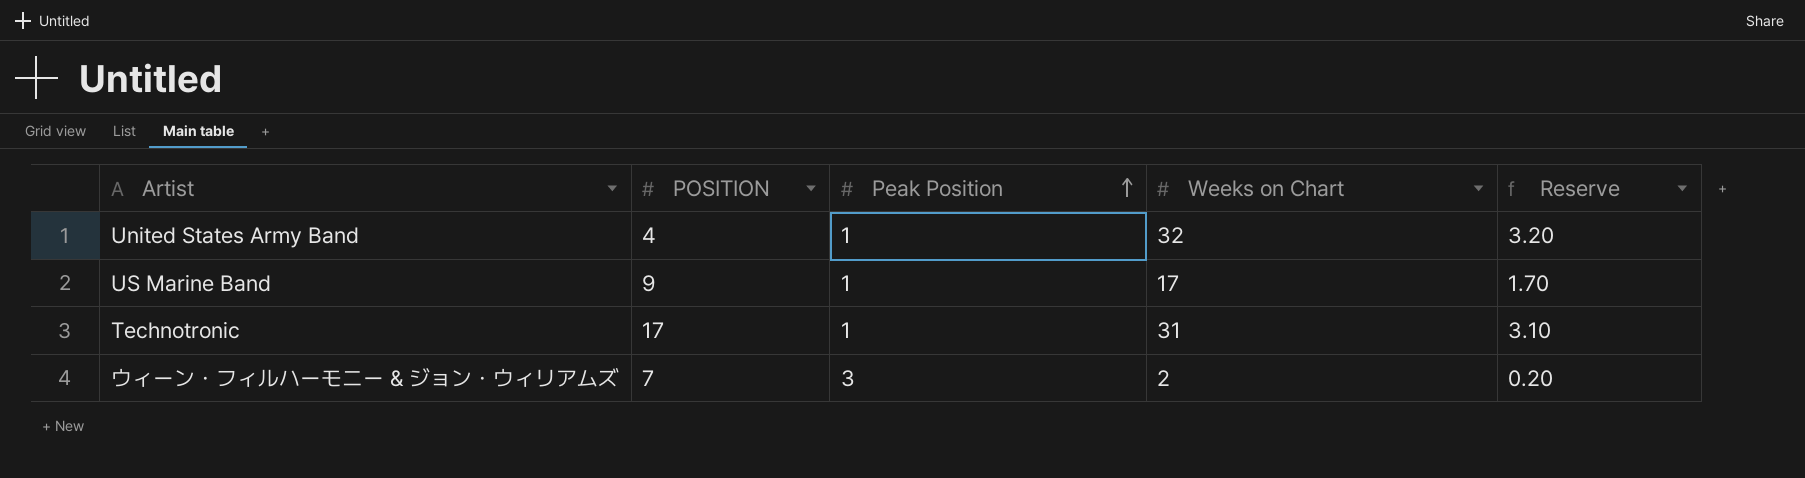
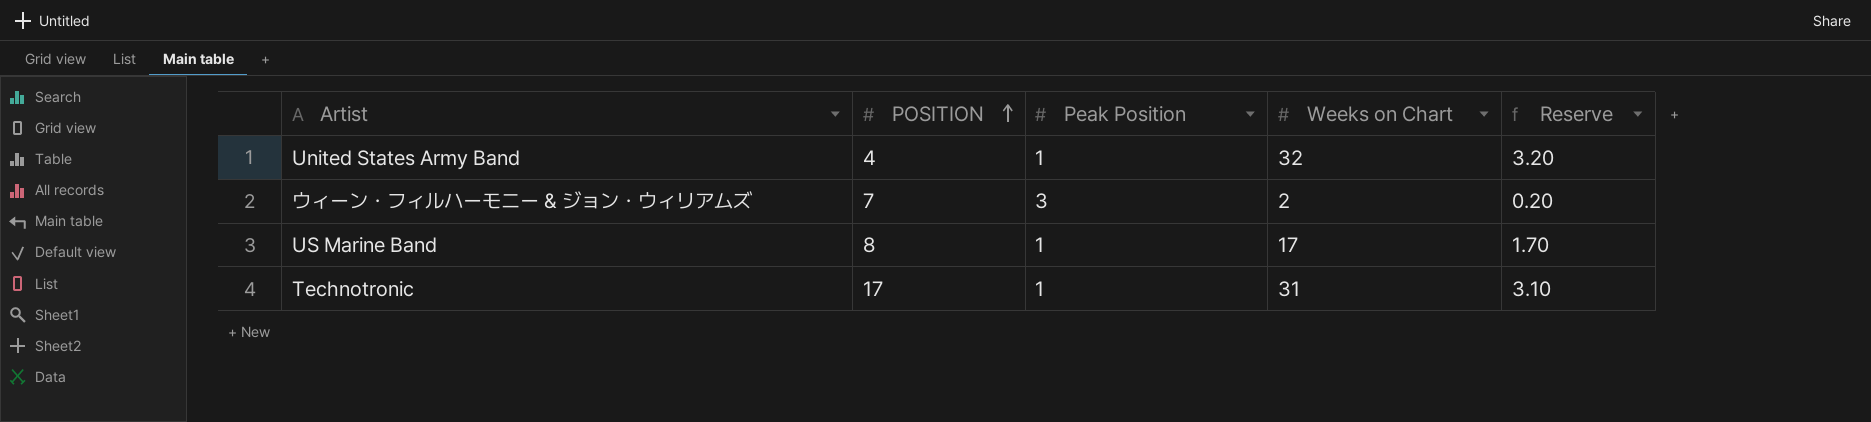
row order: Peak Position ascending -> POSITION ascending
US Marine Band | POSITION: 9 -> 8

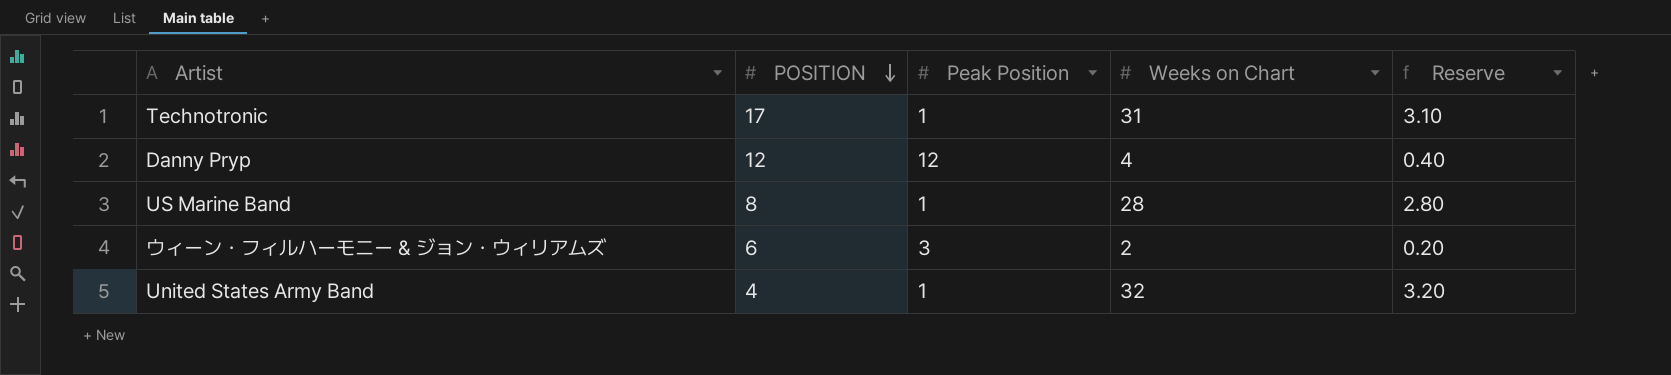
row order: POSITION ascending -> POSITION descending
row Danny Pryp: none -> 12 | 12 | 4 | 0.40
US Marine Band | Weeks on Chart: 17 -> 28
US Marine Band | Reserve: 1.70 -> 2.80
ウィーン・フィルハーモニー & ジョン・ウィリアムズ | POSITION: 7 -> 6

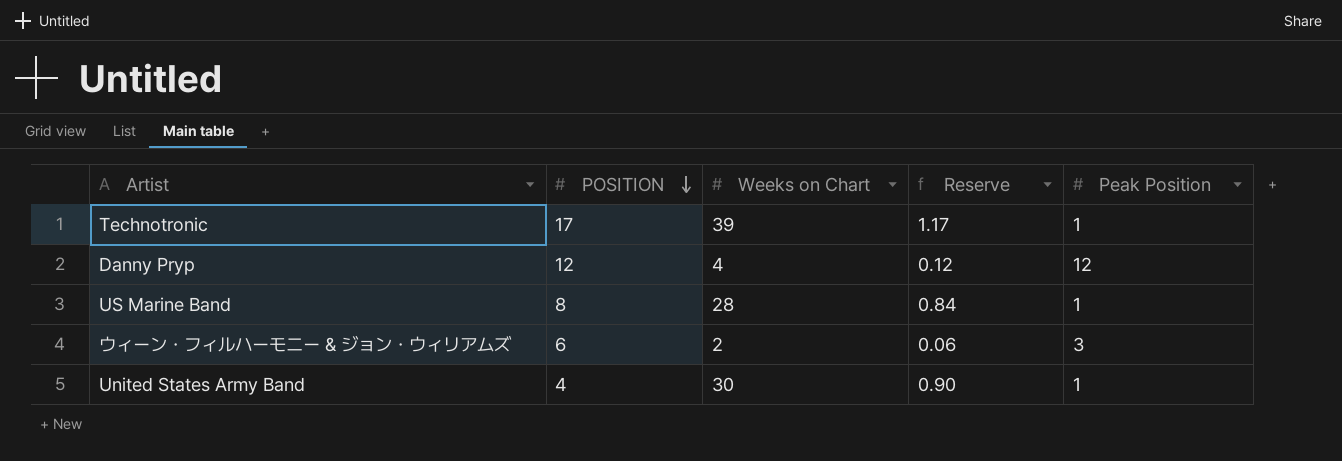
column Reserve | formula: [Weeks on Chart] * 0.1 -> [Weeks on Chart] * 0.03
column Peak Position | position: 3 -> 5
Technotronic | Weeks on Chart: 31 -> 39
United States Army Band | Weeks on Chart: 32 -> 30

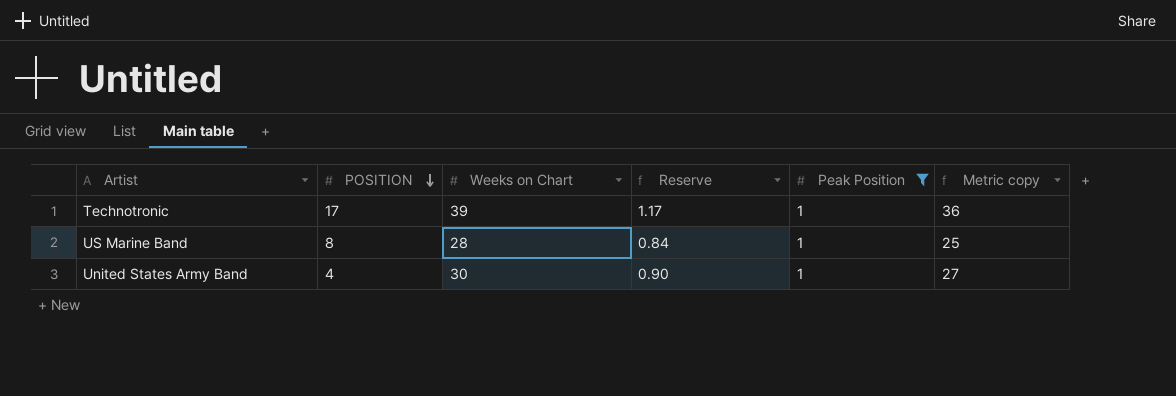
filter: none -> Peak Position = 1
column Metric copy | formula: none -> [Weeks on Chart] - 3

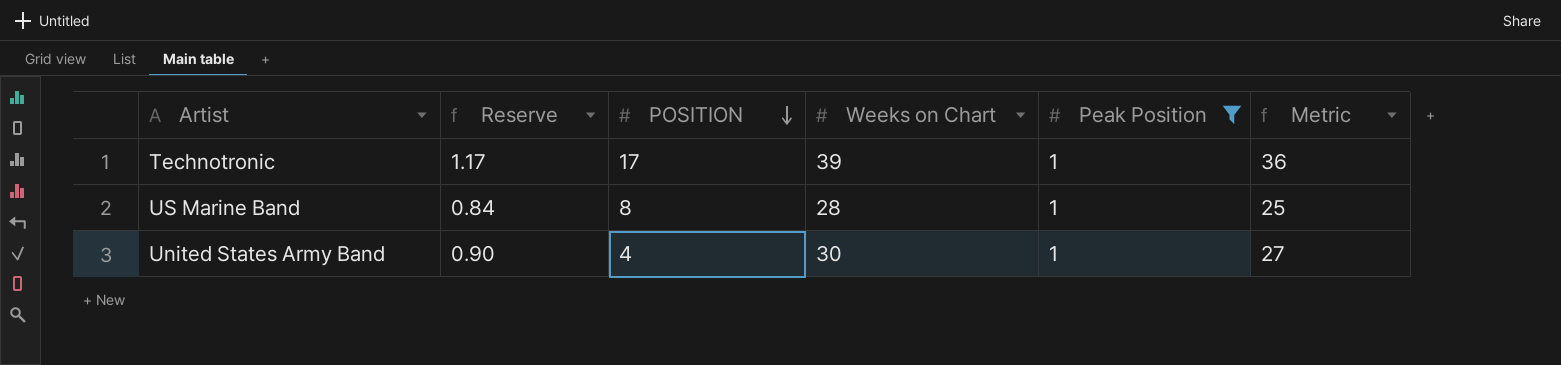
column Reserve | position: 4 -> 2
column name: Metric copy -> Metric

